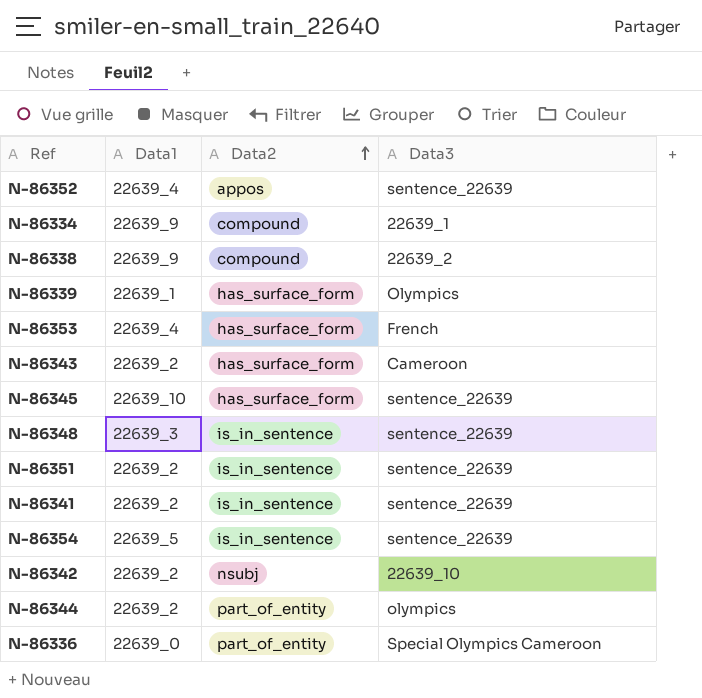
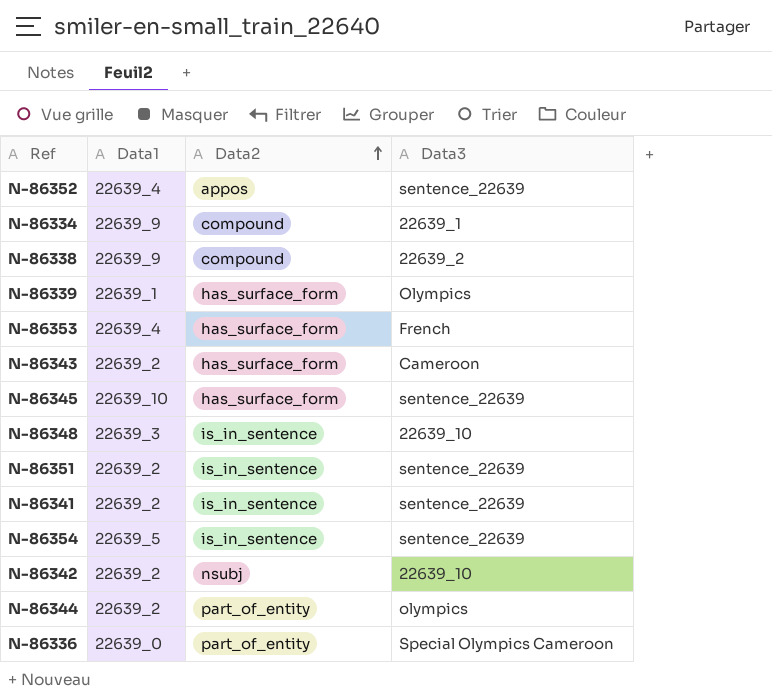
N-86348 | Data3: sentence_22639 -> 22639_10

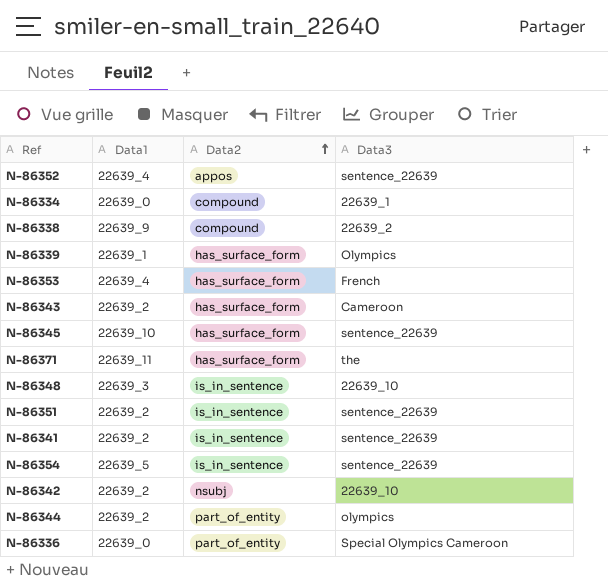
N-86334 | Data1: 22639_9 -> 22639_0
row N-86371: none -> 22639_11 | has_surface_form | the

